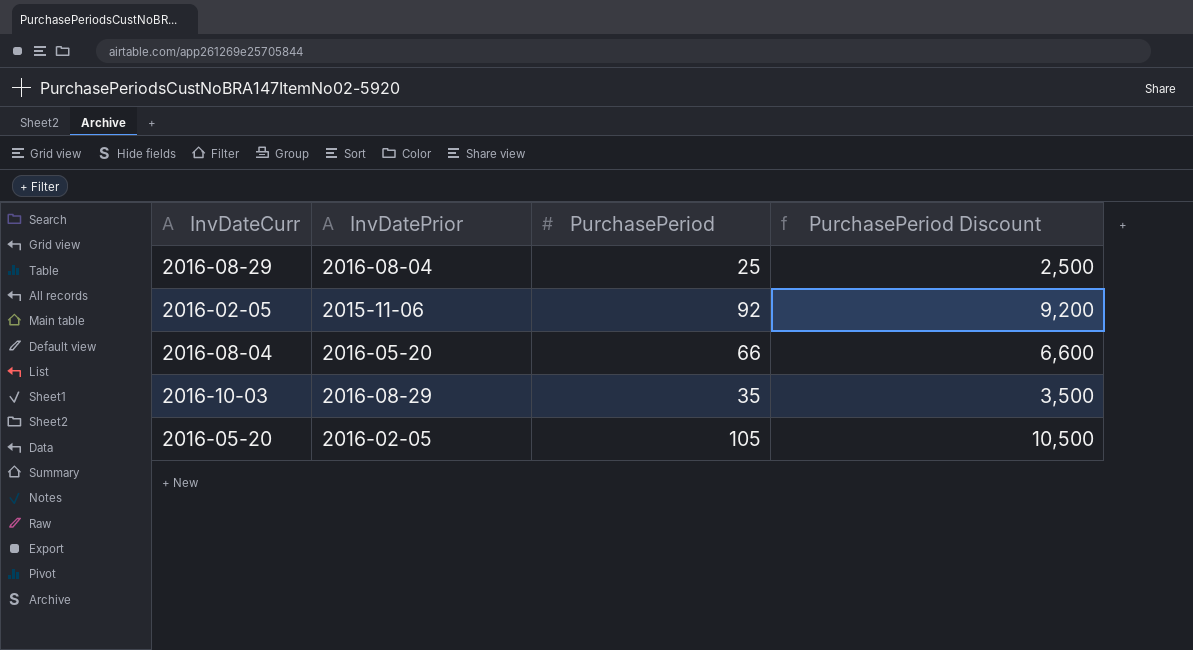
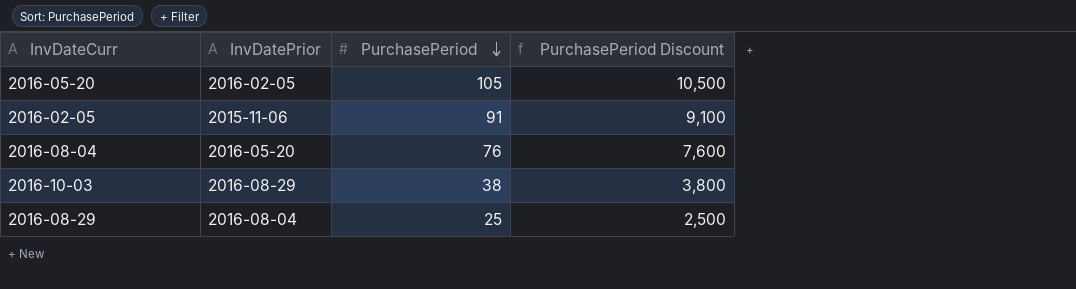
row order: none -> PurchasePeriod descending
2016-02-05 | PurchasePeriod: 92 -> 91
2016-02-05 | PurchasePeriod Discount: 9,200 -> 9,100
2016-08-04 | PurchasePeriod: 66 -> 76
2016-08-04 | PurchasePeriod Discount: 6,600 -> 7,600
2016-10-03 | PurchasePeriod: 35 -> 38
2016-10-03 | PurchasePeriod Discount: 3,500 -> 3,800

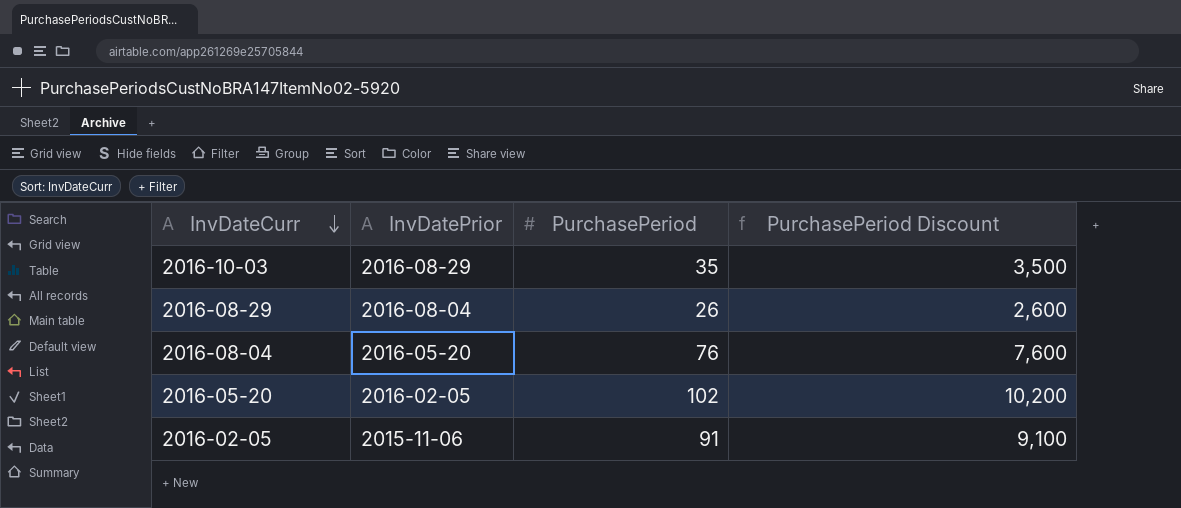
row order: PurchasePeriod descending -> InvDateCurr descending
2016-10-03 | PurchasePeriod: 38 -> 35
2016-10-03 | PurchasePeriod Discount: 3,800 -> 3,500
2016-08-29 | PurchasePeriod: 25 -> 26
2016-08-29 | PurchasePeriod Discount: 2,500 -> 2,600
2016-05-20 | PurchasePeriod: 105 -> 102
2016-05-20 | PurchasePeriod Discount: 10,500 -> 10,200

